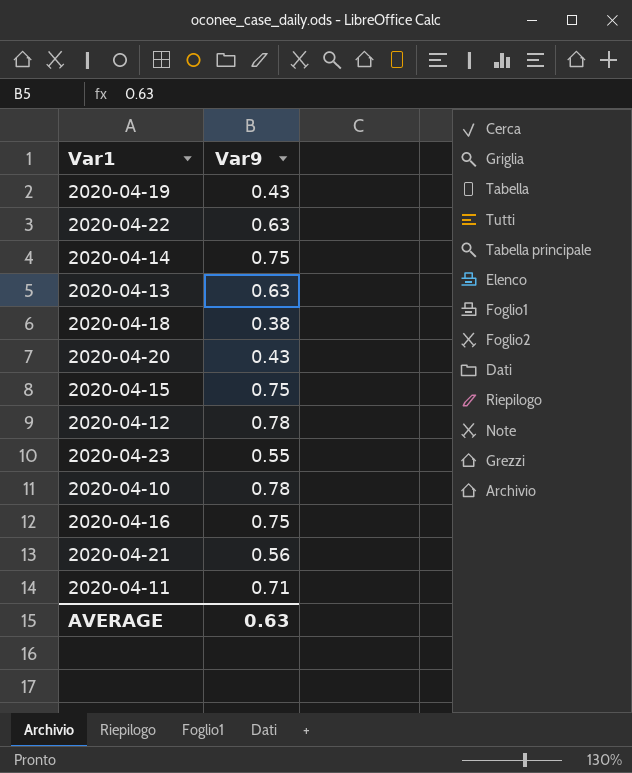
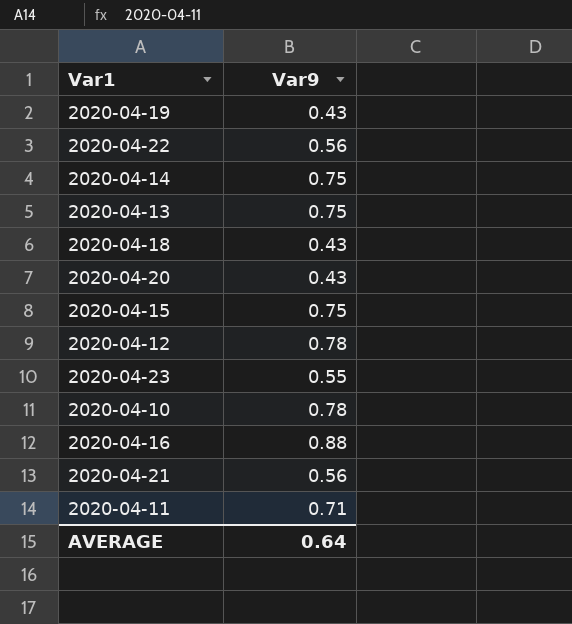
2020-04-22 | Var9: 0.63 -> 0.56
2020-04-13 | Var9: 0.63 -> 0.75
2020-04-18 | Var9: 0.38 -> 0.43
2020-04-16 | Var9: 0.75 -> 0.88
AVERAGE | Var9: 0.63 -> 0.64

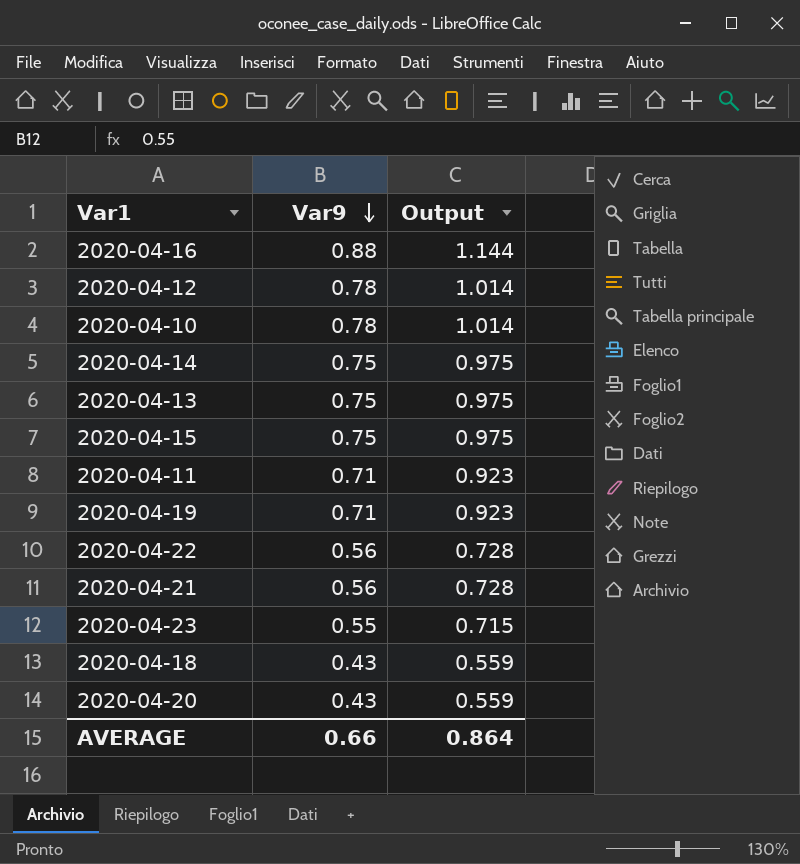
row order: none -> Var9 descending
column Output | formula: none -> [Var9] * 1.3
2020-04-19 | Var9: 0.43 -> 0.71
AVERAGE | Var9: 0.64 -> 0.66

